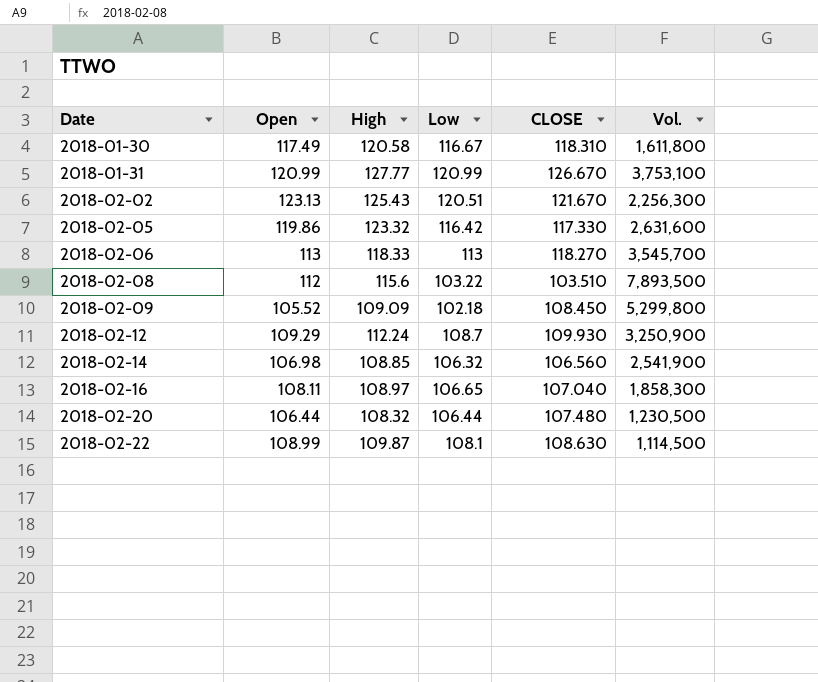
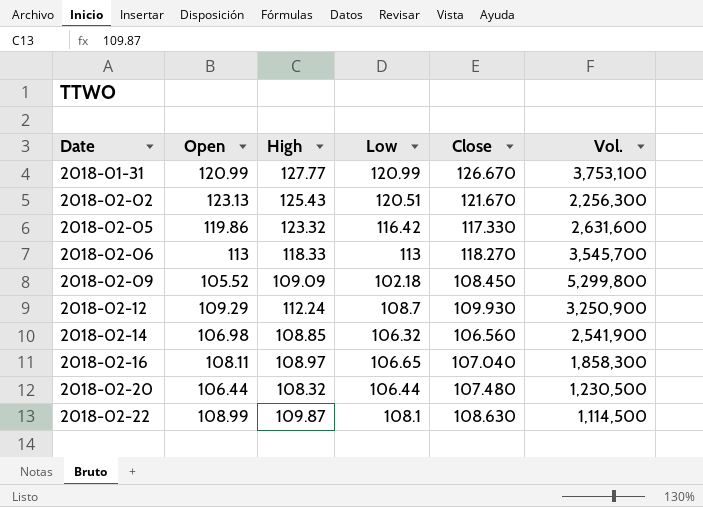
column name: CLOSE -> Close
row 2018-01-30: 117.49 | 120.58 | 116.67 | 118.310 | 1,611,800 -> none
row 2018-02-08: 112 | 115.6 | 103.22 | 103.510 | 7,893,500 -> none

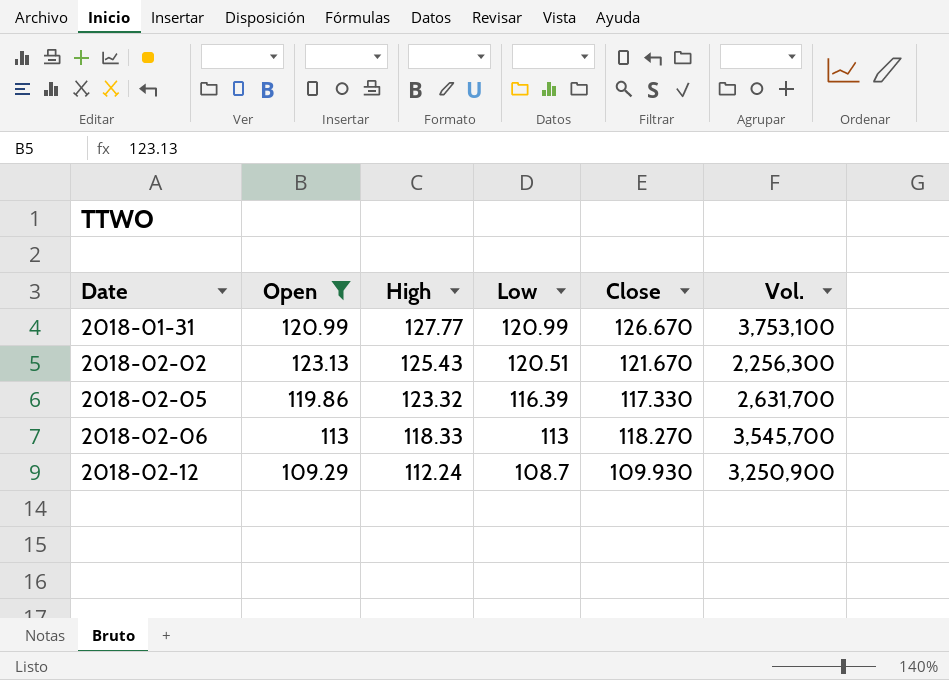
filter: none -> Open >= 109.29
2018-02-05 | Low: 116.42 -> 116.39
2018-02-05 | Vol.: 2,631,600 -> 2,631,700

